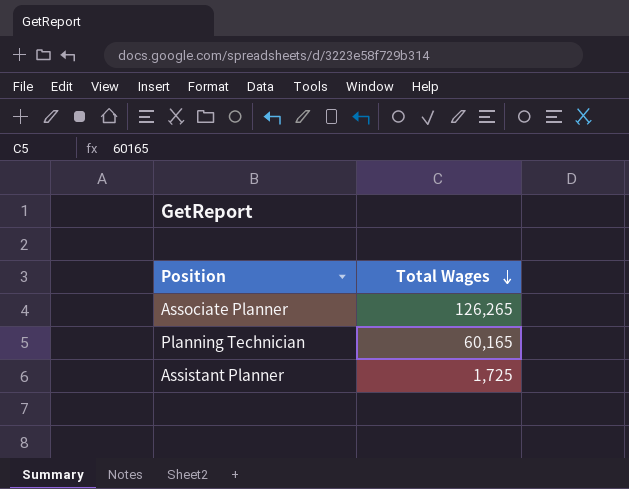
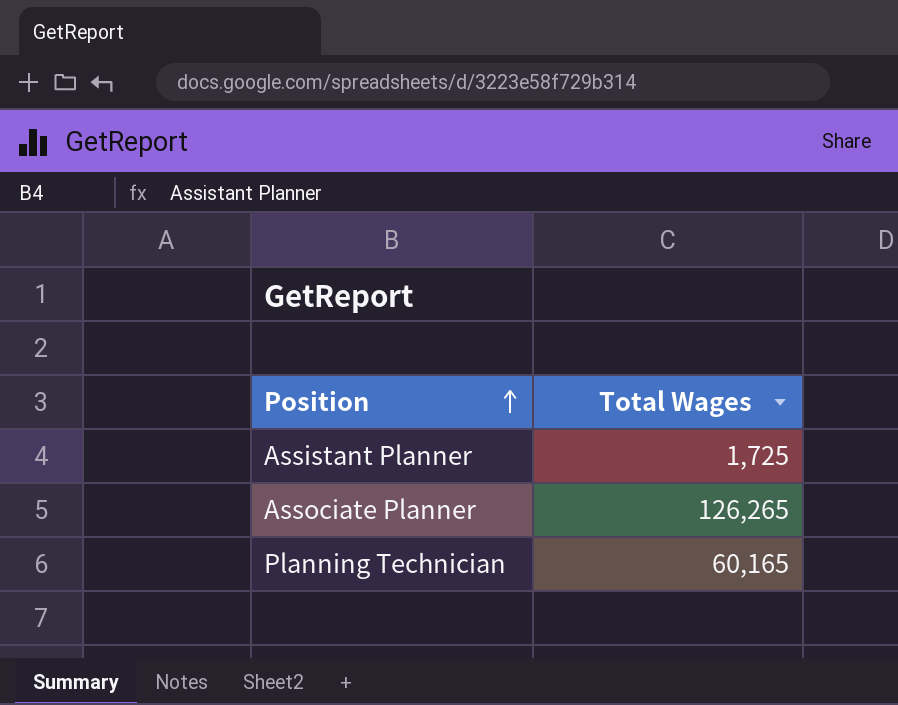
row order: Total Wages descending -> Position ascending

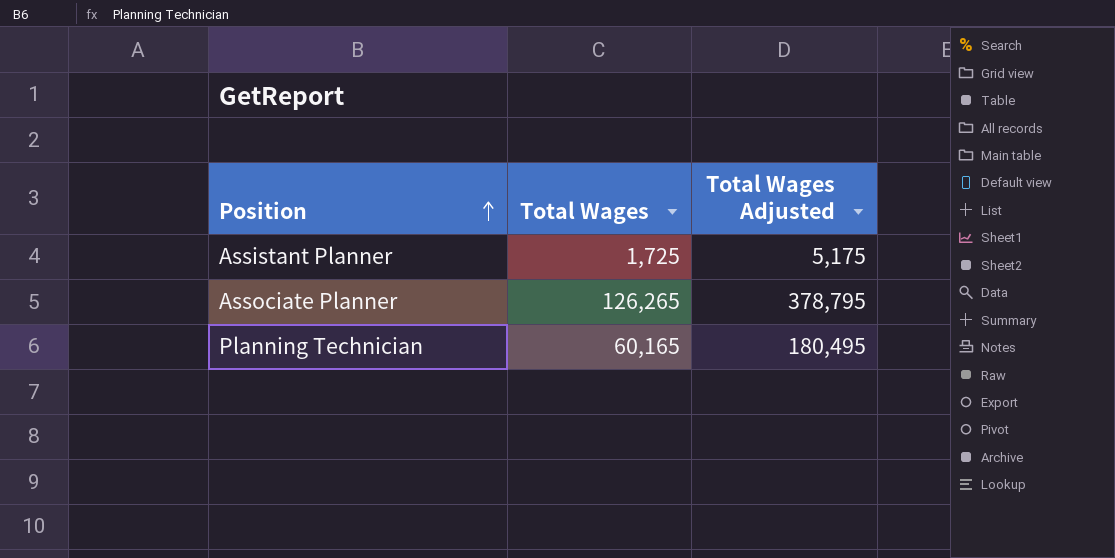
column Total Wages Adjusted | formula: none -> [Total Wages] * 3

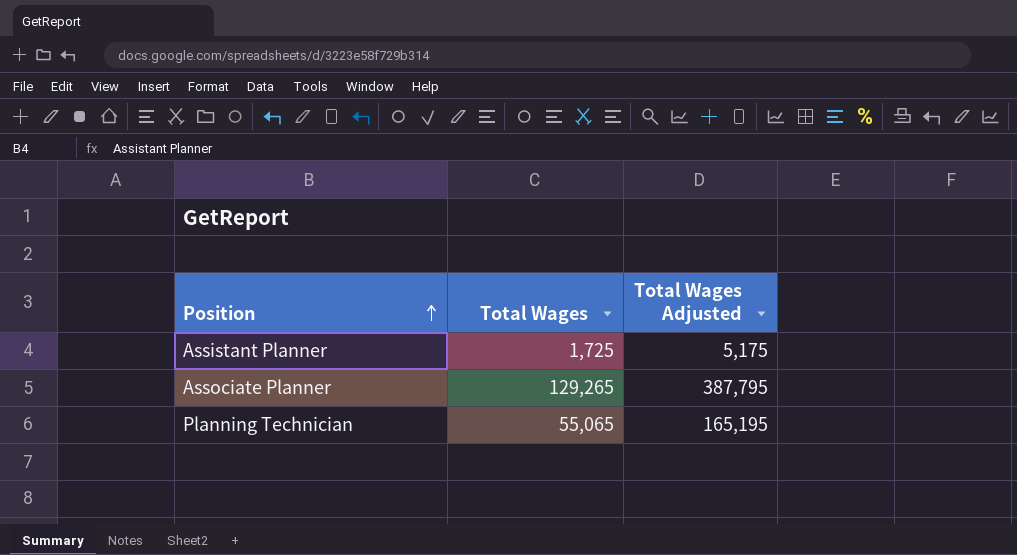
Associate Planner | Total Wages: 126,265 -> 129,265
Associate Planner | Total Wages Adjusted: 378,795 -> 387,795
Planning Technician | Total Wages: 60,165 -> 55,065
Planning Technician | Total Wages Adjusted: 180,495 -> 165,195

